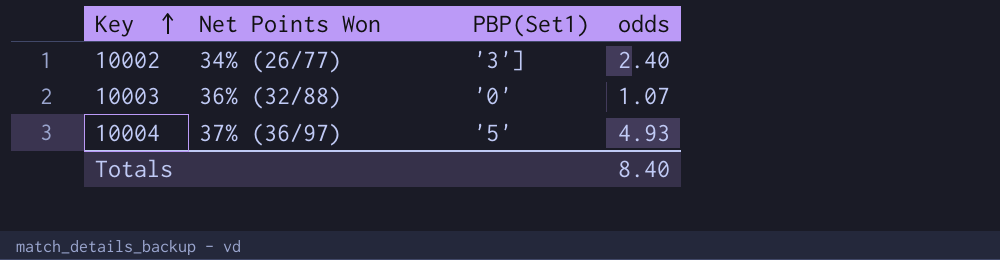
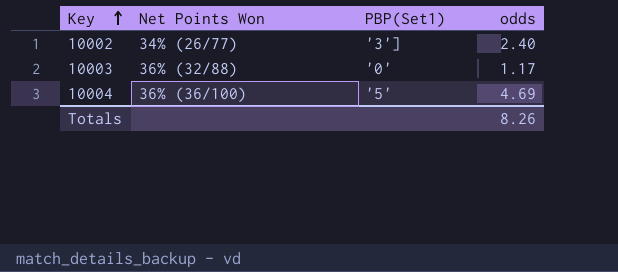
10003 | odds: 1.07 -> 1.17
10004 | Net Points Won: 37% (36/97) -> 36% (36/100)
10004 | odds: 4.93 -> 4.69
Totals | odds: 8.40 -> 8.26

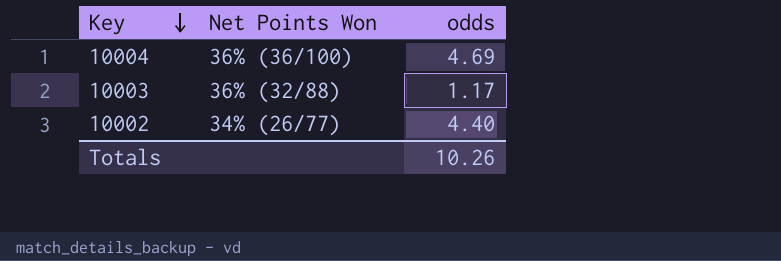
row order: Key ascending -> Key descending
column PBP(Set1) | position: 3 -> none
10002 | odds: 2.40 -> 4.40
Totals | odds: 8.26 -> 10.26

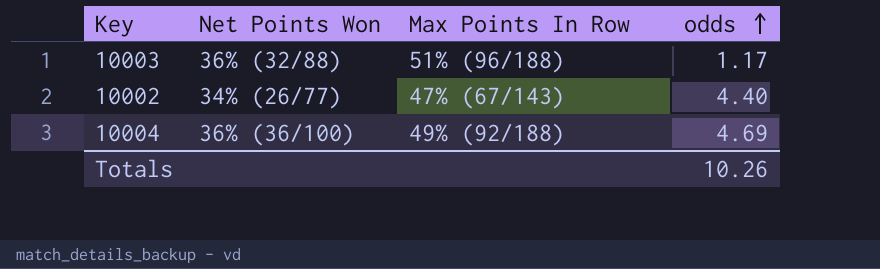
row order: Key descending -> odds ascending
column Max Points In Row | position: none -> 3

